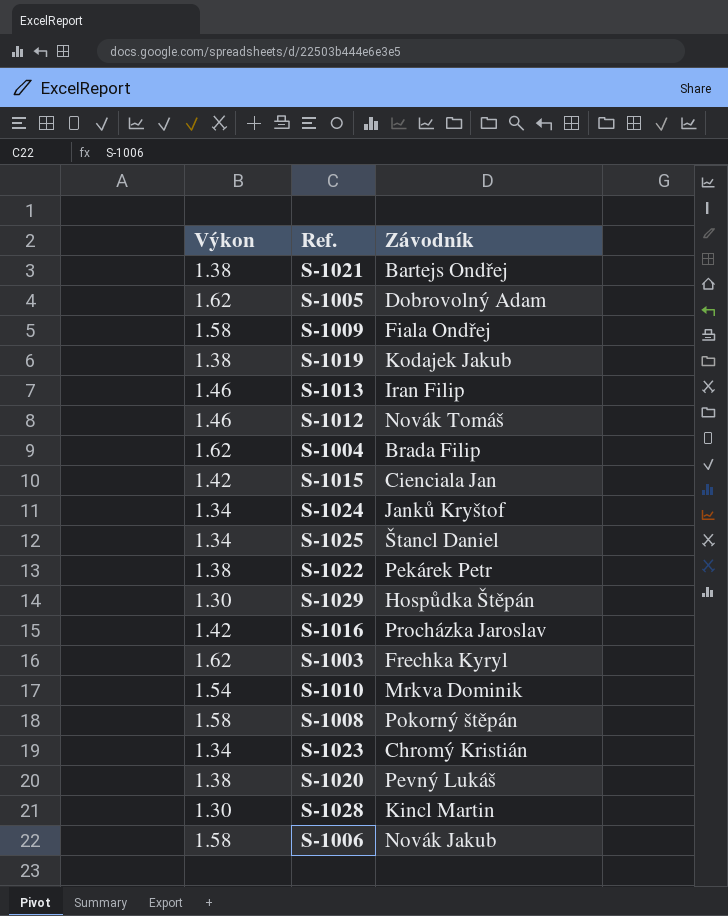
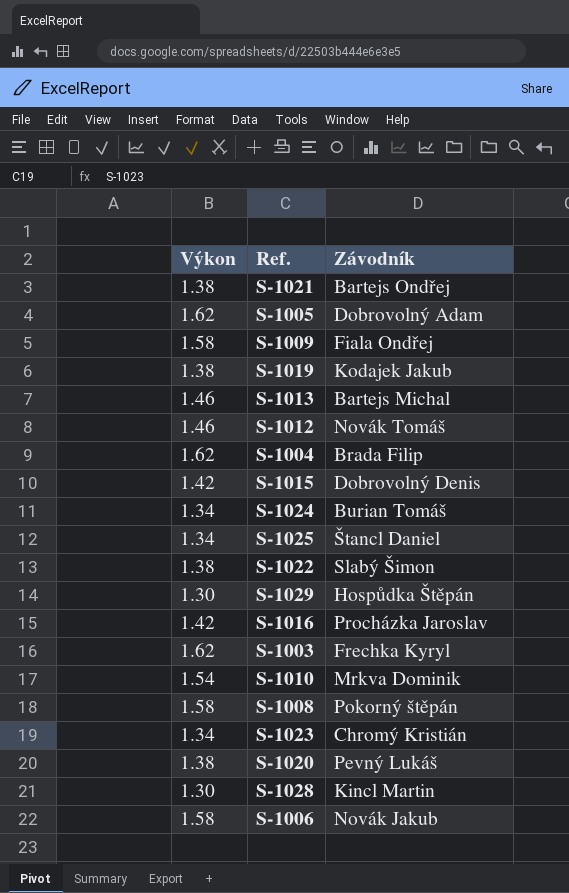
S-1013 | Závodník: Iran Filip -> Bartejs Michal
S-1015 | Závodník: Cienciala Jan -> Dobrovolný Denis
S-1024 | Závodník: Janků Kryštof -> Burian Tomáš
S-1022 | Závodník: Pekárek Petr -> Slabý Šimon

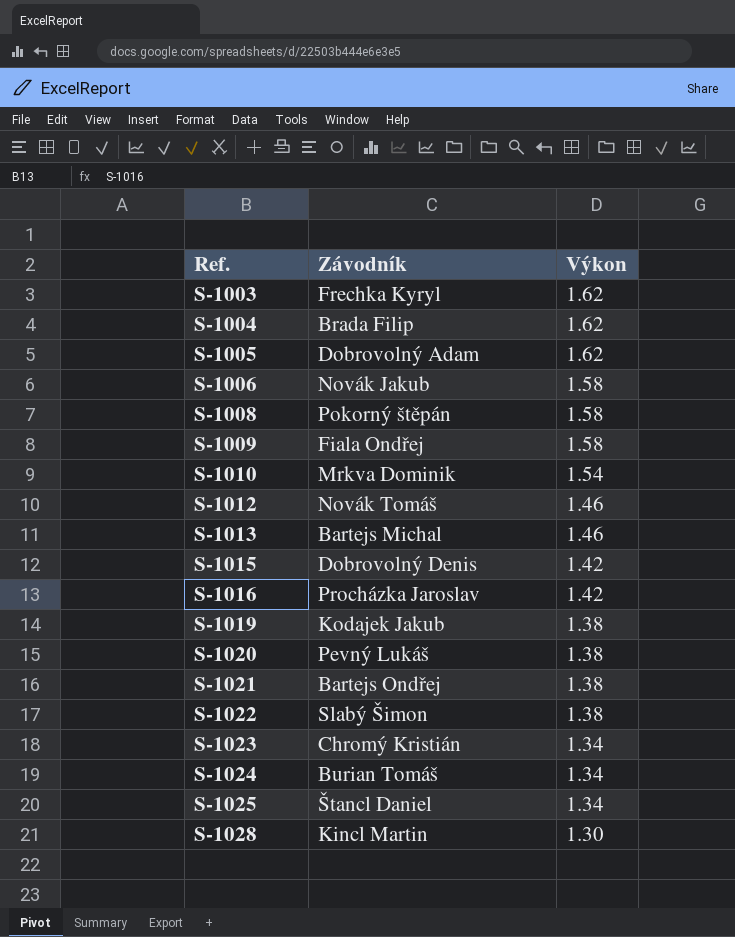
row order: none -> Ref. ascending
column Výkon | position: 1 -> 3
row S-1029: 1.30 | Hospůdka Štěpán -> none

